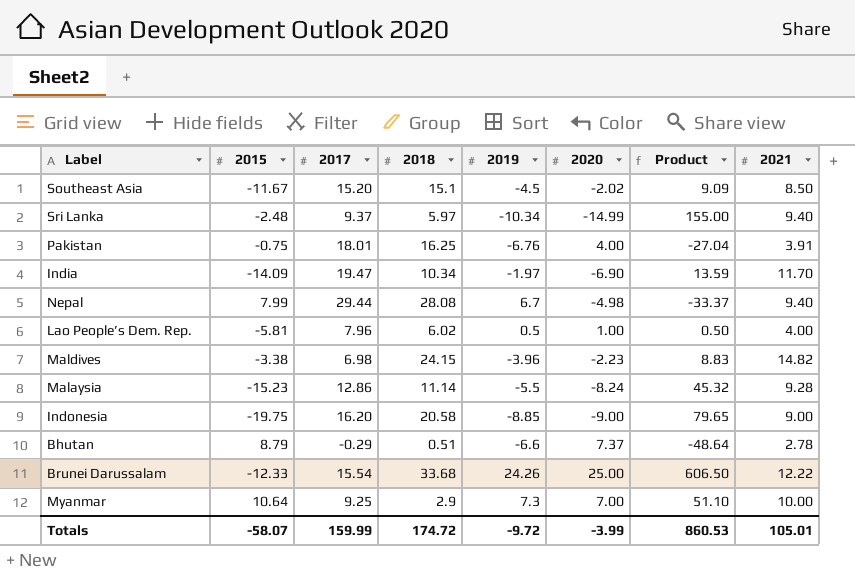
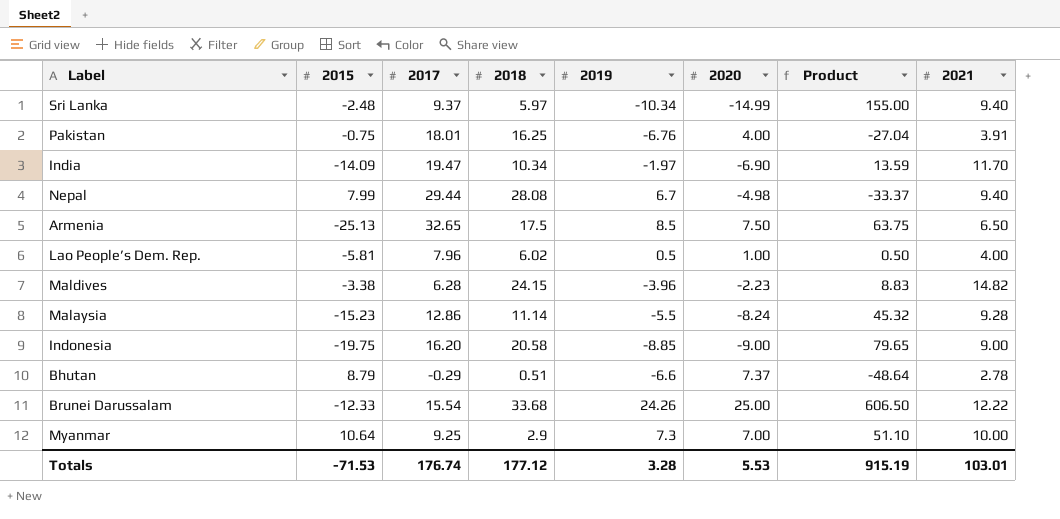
row Southeast Asia: -11.67 | 15.20 | 15.1 | -4.5 | -2.02 | 9.09 | 8.50 -> none
row Armenia: none -> -25.13 | 32.65 | 17.5 | 8.5 | 7.50 | 63.75 | 6.50
Maldives | 2017: 6.98 -> 6.28
Totals | 2015: -58.07 -> -71.53
Totals | 2017: 159.99 -> 176.74
Totals | 2018: 174.72 -> 177.12
Totals | 2019: -9.72 -> 3.28
Totals | 2020: -3.99 -> 5.53
Totals | Product: 860.53 -> 915.19
Totals | 2021: 105.01 -> 103.01

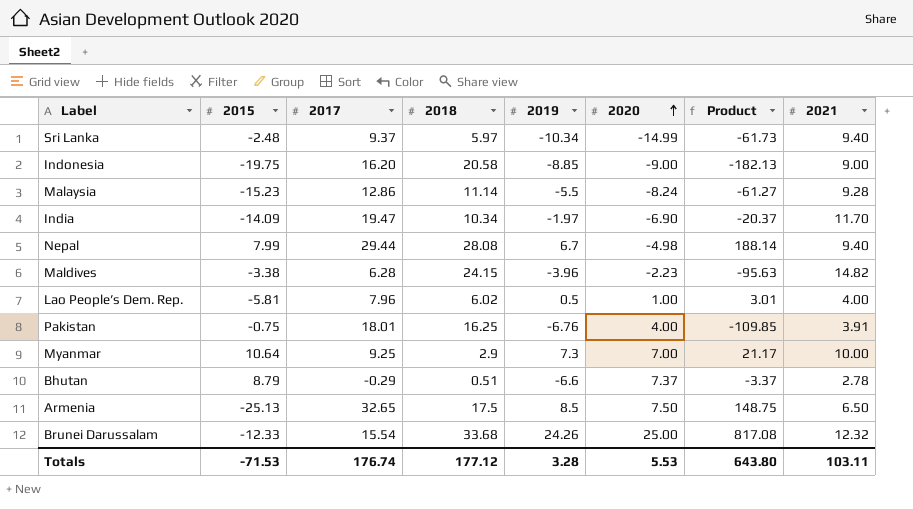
row order: none -> 2020 ascending
column Product | formula: [2019] * [2020] -> [2018] * [2019]
Brunei Darussalam | 2021: 12.22 -> 12.32
Totals | Product: 915.19 -> 643.80
Totals | 2021: 103.01 -> 103.11

